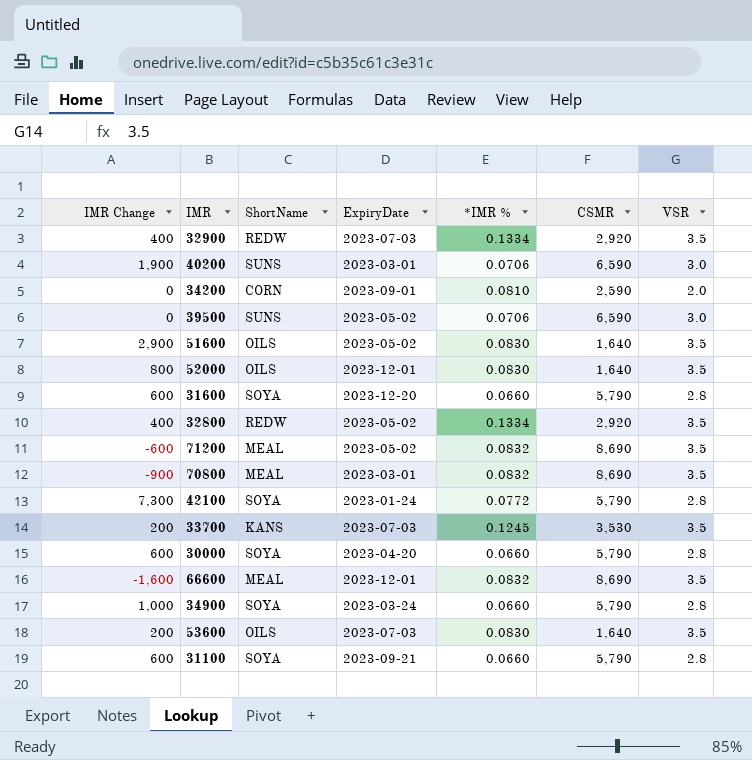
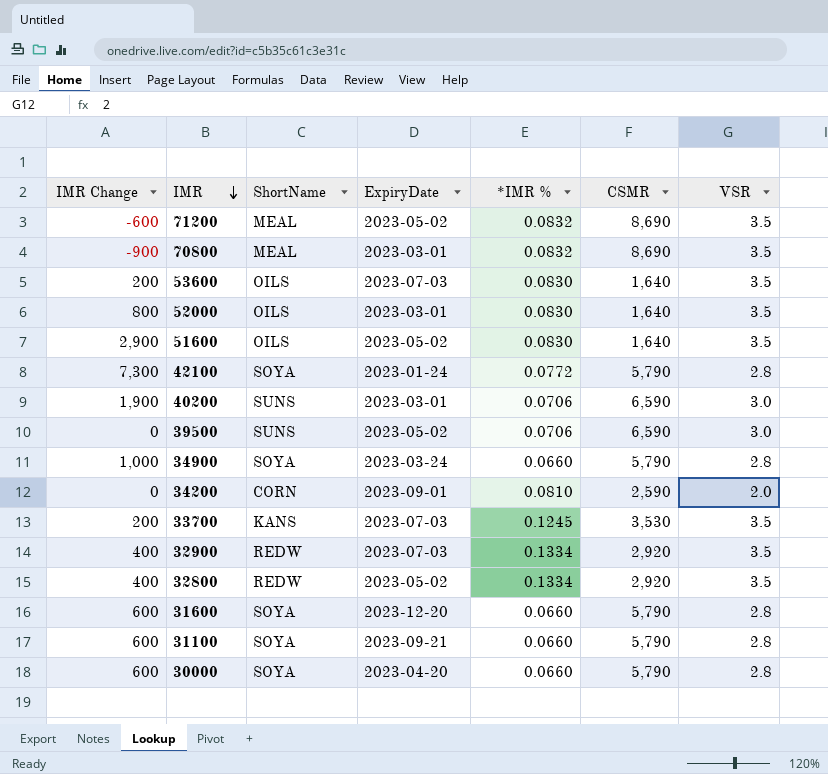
row order: none -> IMR descending
row 66600: -1,600 | MEAL | 2023-12-01 | 0.0832 | 8,690 | 3.5 -> none
52000 | ExpiryDate: 2023-12-01 -> 2023-03-01

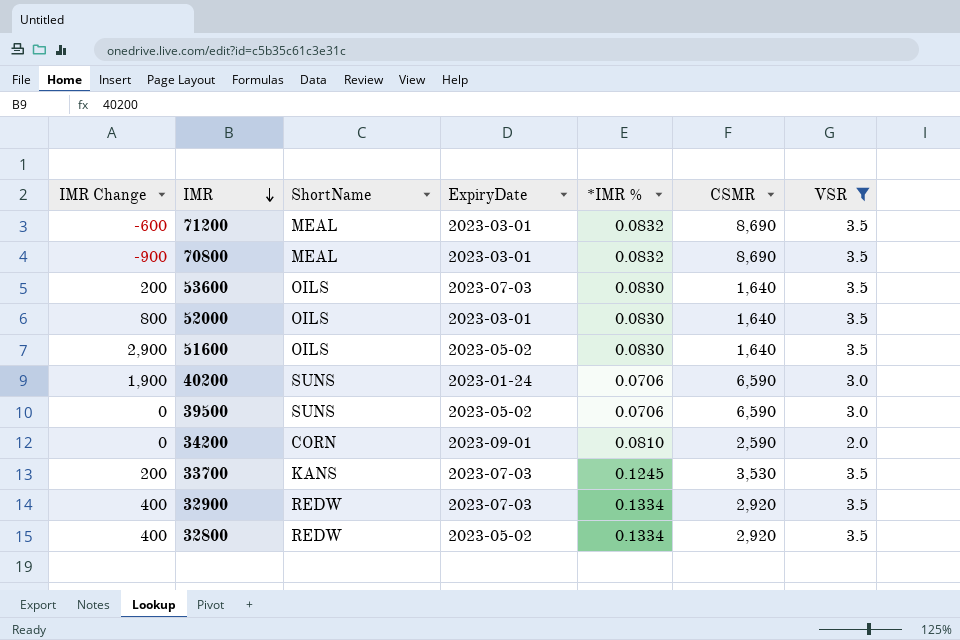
filter: none -> VSR != 2.8
71200 | ExpiryDate: 2023-05-02 -> 2023-03-01
40200 | ExpiryDate: 2023-03-01 -> 2023-01-24

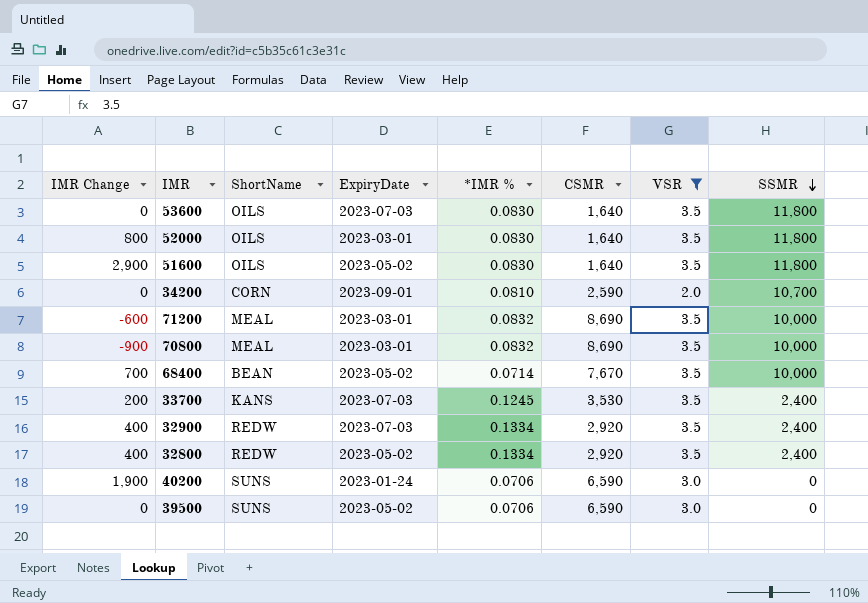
row order: IMR descending -> SSMR descending
column SSMR | position: none -> 8
53600 | IMR Change: 200 -> 0
row 68400: none -> 700 | BEAN | 2023-05-02 | 0.0714 | 7,670 | 3.5 | 10,000

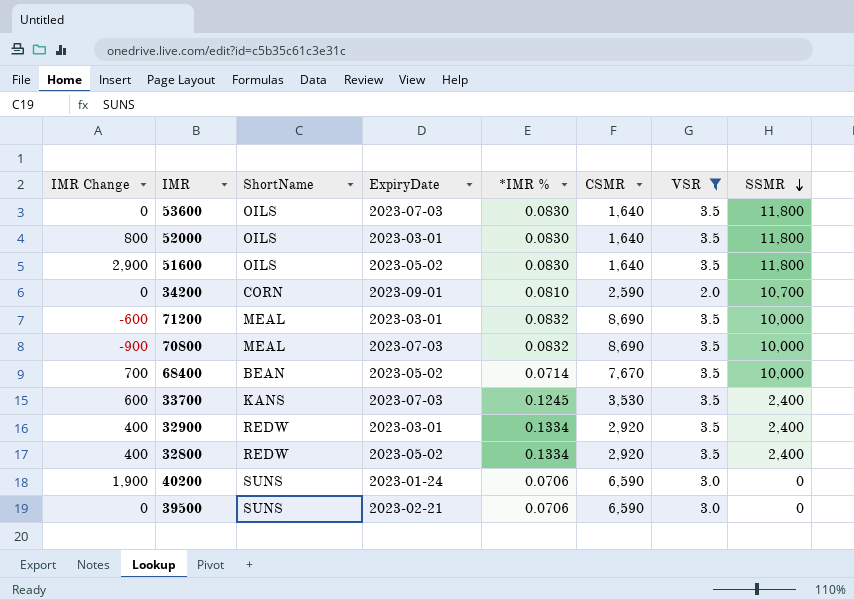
70800 | ExpiryDate: 2023-03-01 -> 2023-07-03
33700 | IMR Change: 200 -> 600
32900 | ExpiryDate: 2023-07-03 -> 2023-03-01
39500 | ExpiryDate: 2023-05-02 -> 2023-02-21

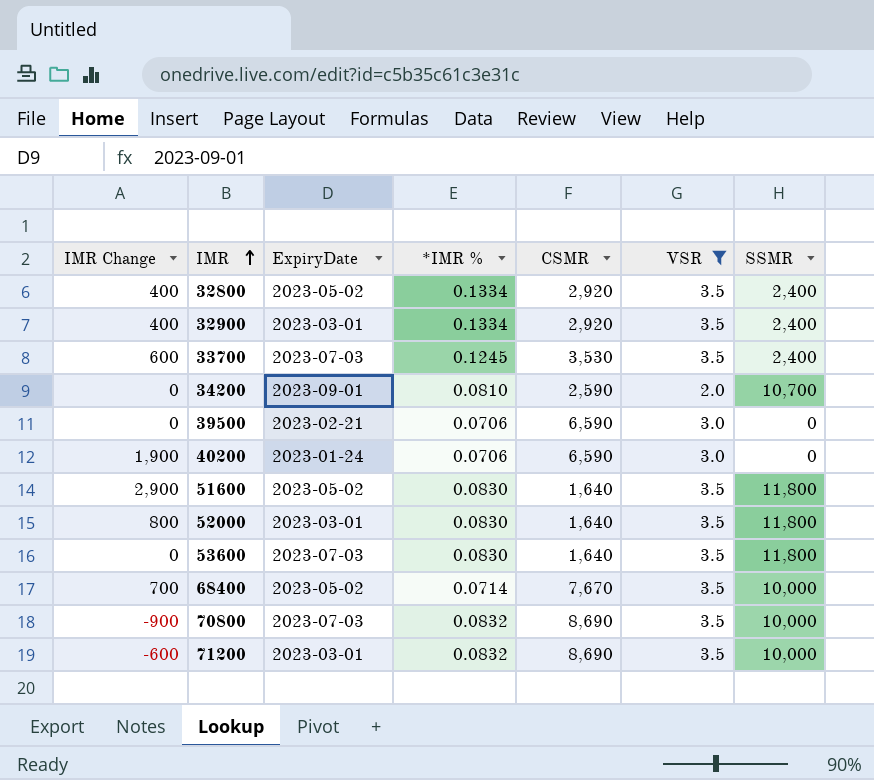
row order: SSMR descending -> IMR ascending
column ShortName | position: 3 -> none

